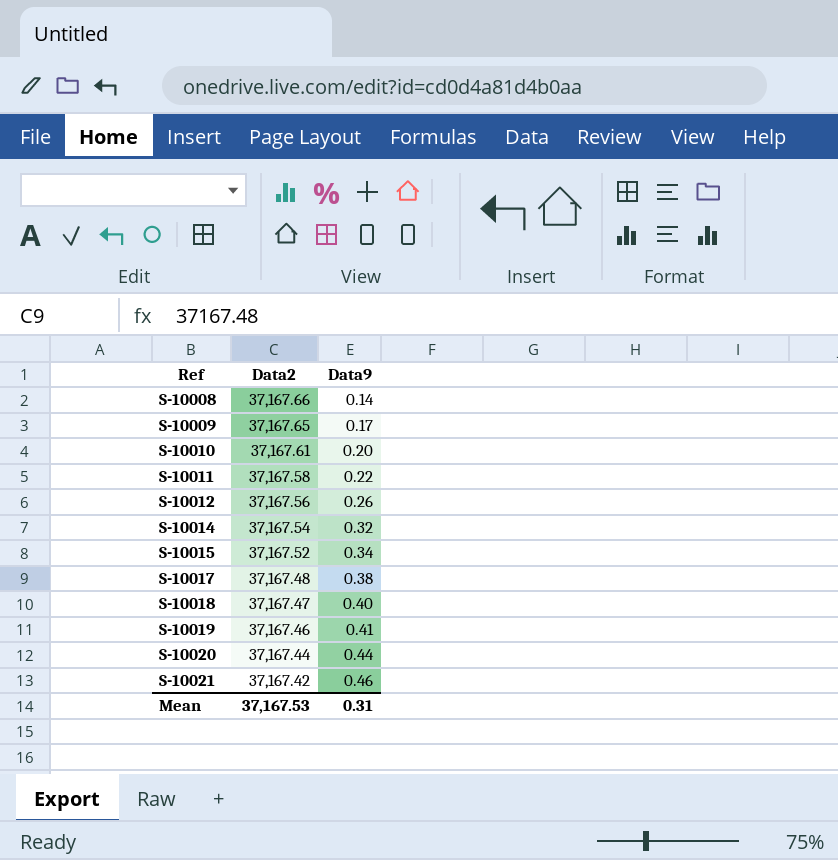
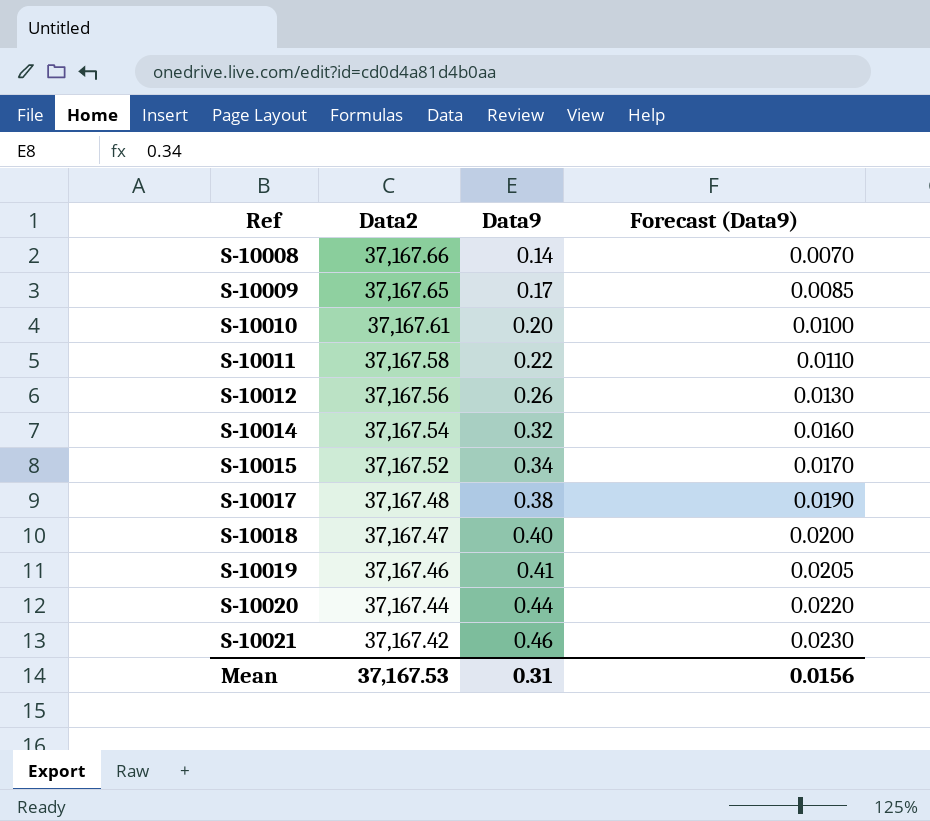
column Forecast (Data9) | formula: none -> [Data9] * 0.05

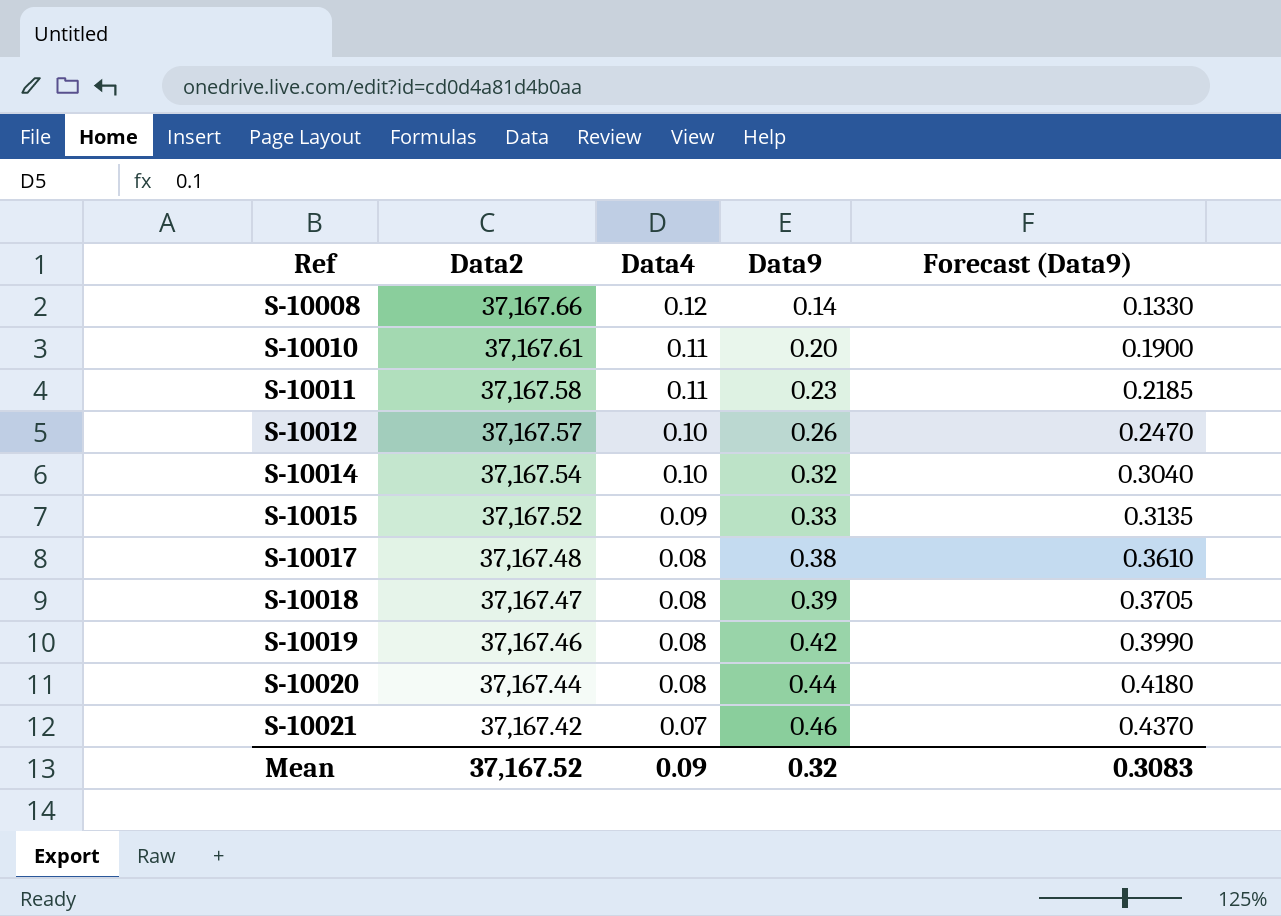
column Data4 | position: none -> 3
column Forecast (Data9) | formula: [Data9] * 0.05 -> [Data9] * 0.95
row S-10009: 37,167.65 | 0.17 | 0.0085 -> none
S-10011 | Data9: 0.22 -> 0.23
S-10012 | Data2: 37,167.56 -> 37,167.57
S-10015 | Data9: 0.34 -> 0.33
S-10018 | Data9: 0.40 -> 0.39
S-10019 | Data9: 0.41 -> 0.42
Mean | Data2: 37,167.53 -> 37,167.52
Mean | Data9: 0.31 -> 0.32
Mean | Forecast (Data9): 0.0156 -> 0.3083

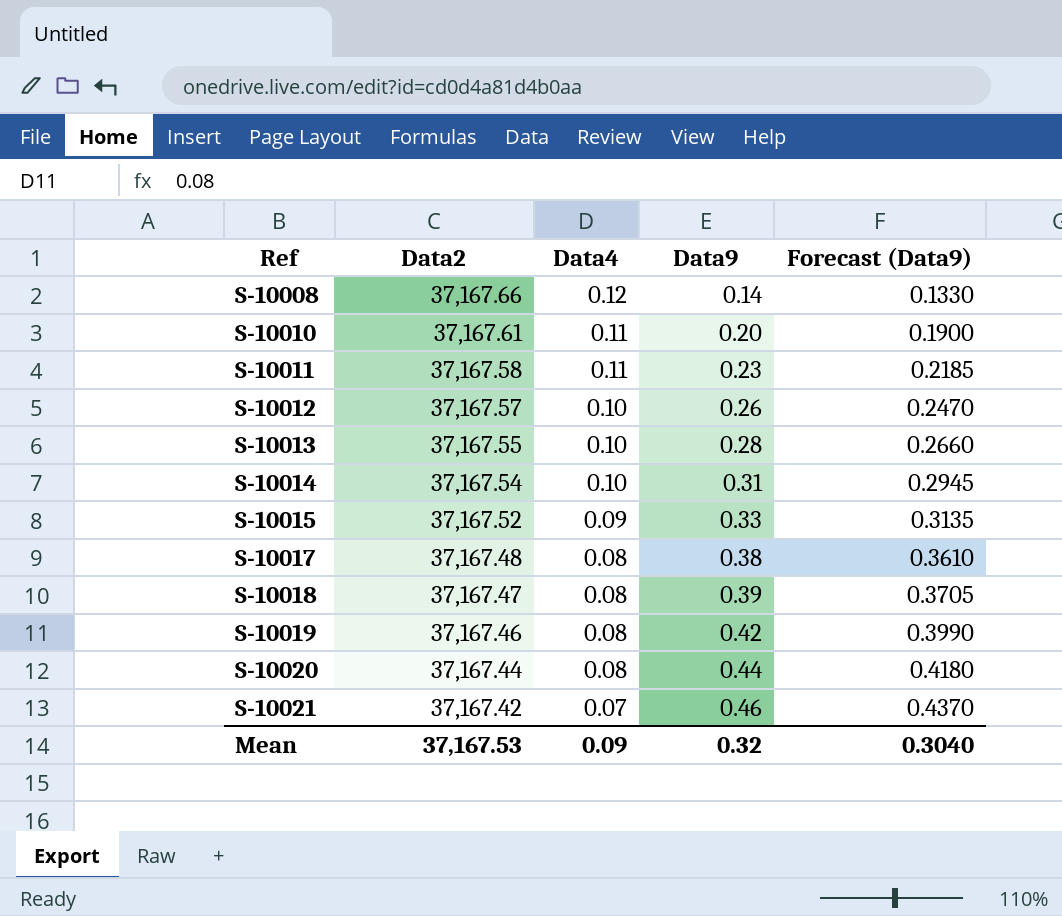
row S-10013: none -> 37,167.55 | 0.10 | 0.28 | 0.2660
S-10014 | Data9: 0.32 -> 0.31
S-10014 | Forecast (Data9): 0.3040 -> 0.2945
Mean | Data2: 37,167.52 -> 37,167.53
Mean | Forecast (Data9): 0.3083 -> 0.3040

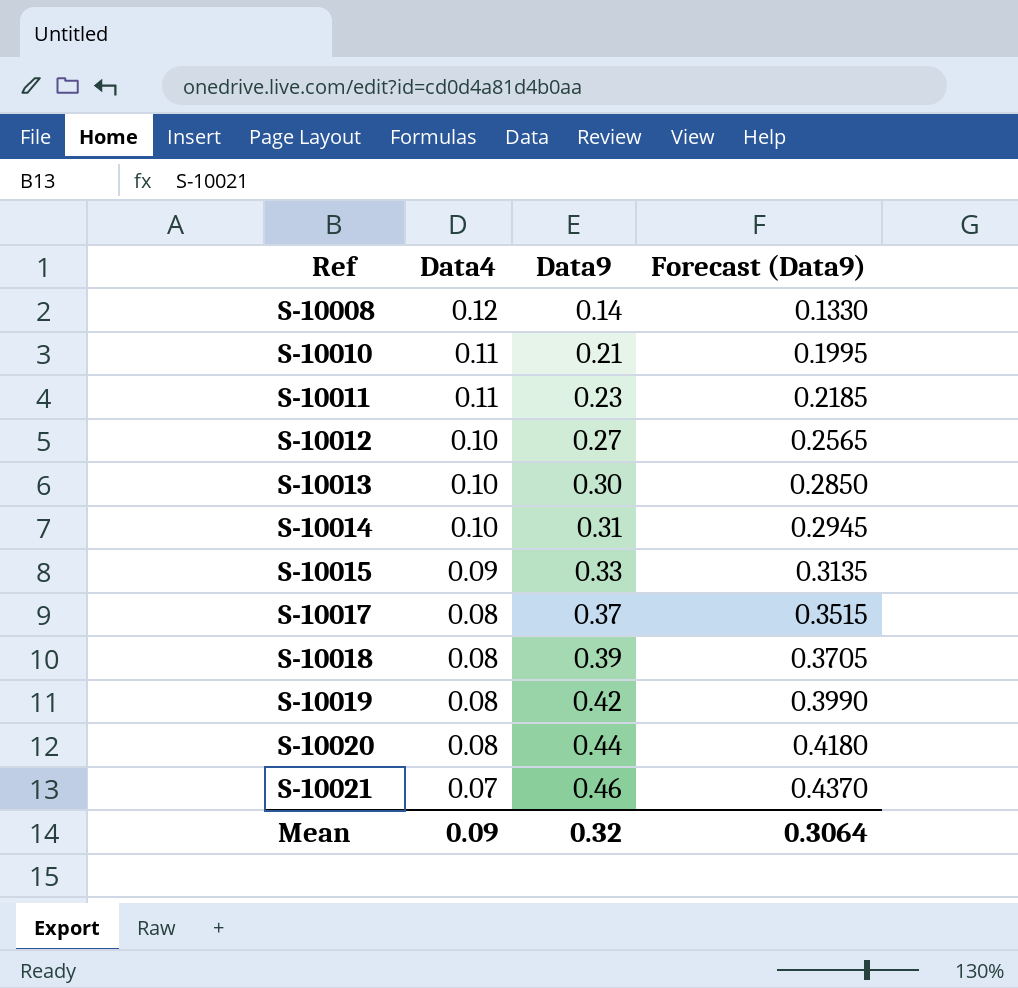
column Data2 | position: 2 -> none
S-10010 | Data9: 0.20 -> 0.21
S-10010 | Forecast (Data9): 0.1900 -> 0.1995
S-10012 | Data9: 0.26 -> 0.27
S-10012 | Forecast (Data9): 0.2470 -> 0.2565
S-10013 | Data9: 0.28 -> 0.30
S-10013 | Forecast (Data9): 0.2660 -> 0.2850
S-10017 | Data9: 0.38 -> 0.37
S-10017 | Forecast (Data9): 0.3610 -> 0.3515
Mean | Forecast (Data9): 0.3040 -> 0.3064

